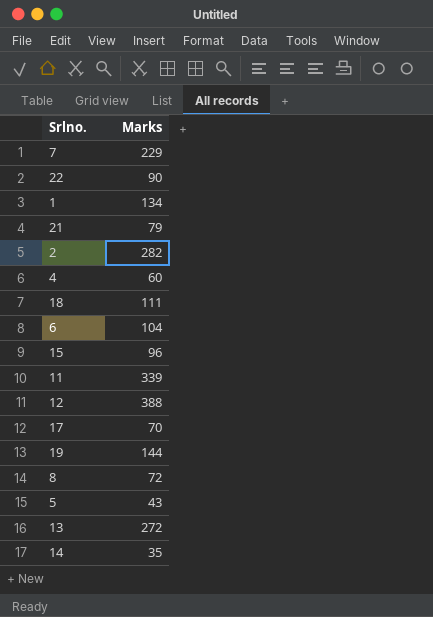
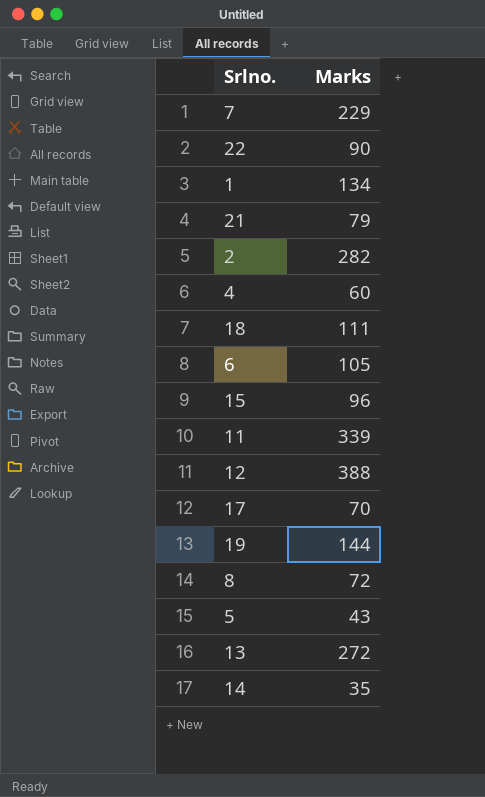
6 | Marks: 104 -> 105

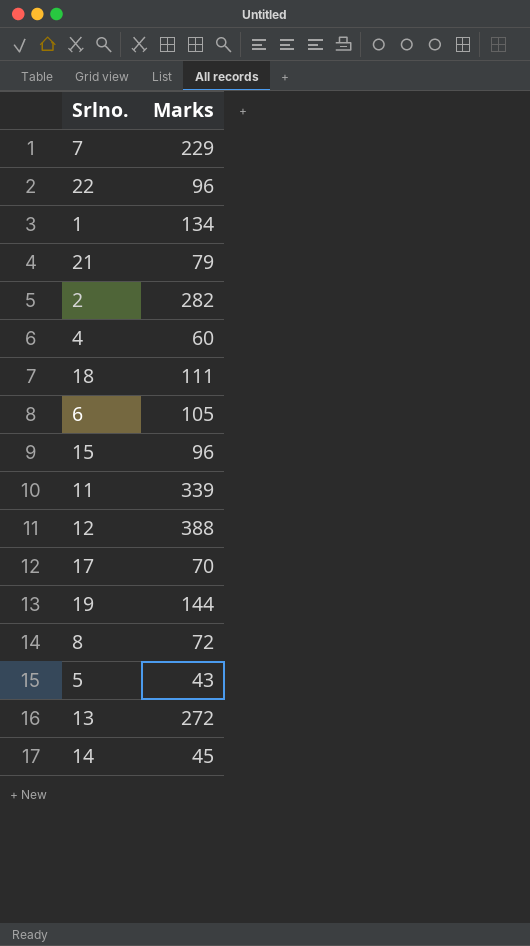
22 | Marks: 90 -> 96
14 | Marks: 35 -> 45

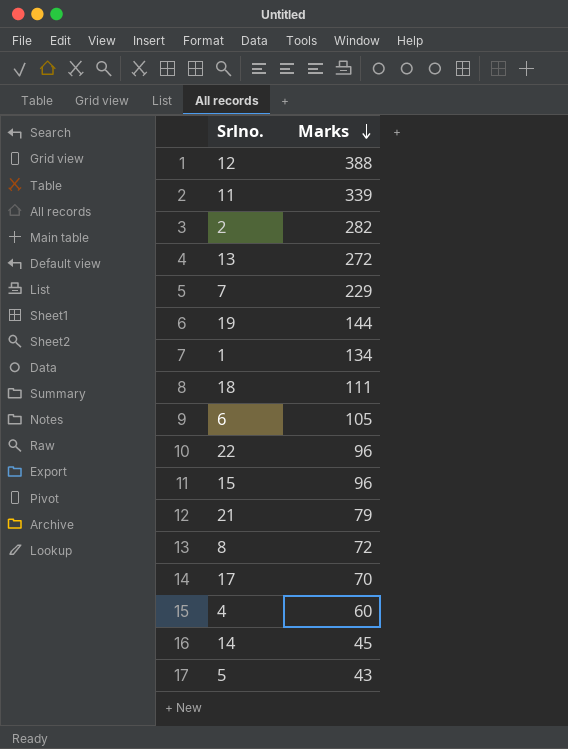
row order: none -> Marks descending

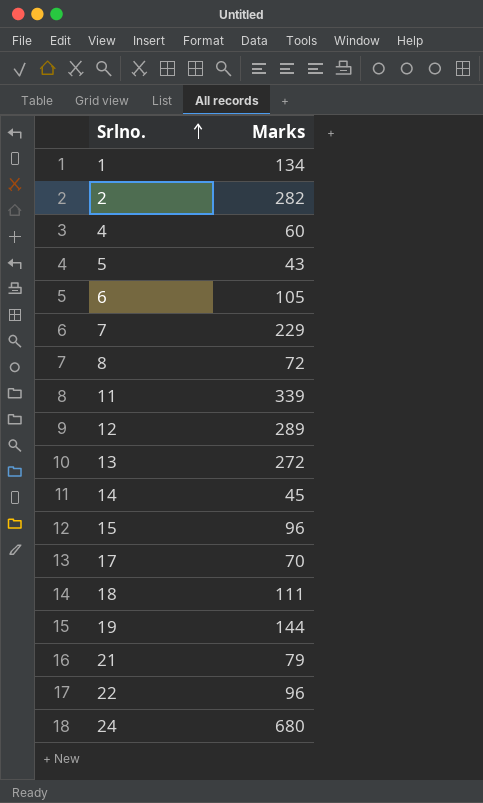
row order: Marks descending -> Srlno. ascending
12 | Marks: 388 -> 289
row 24: none -> 680

